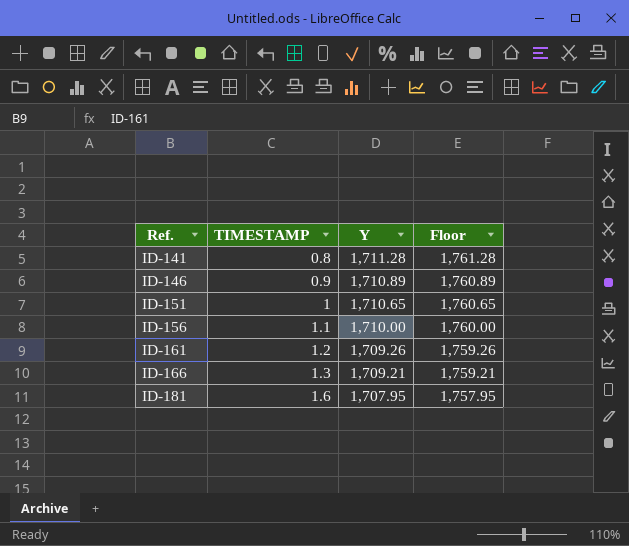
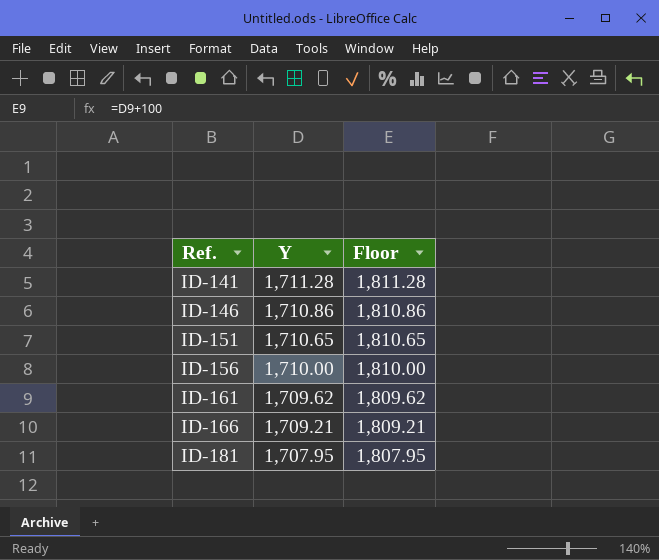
column TIMESTAMP | position: 2 -> none
column Floor | formula: [Y] + 50 -> [Y] + 100
ID-146 | Y: 1,710.89 -> 1,710.86
ID-161 | Y: 1,709.26 -> 1,709.62

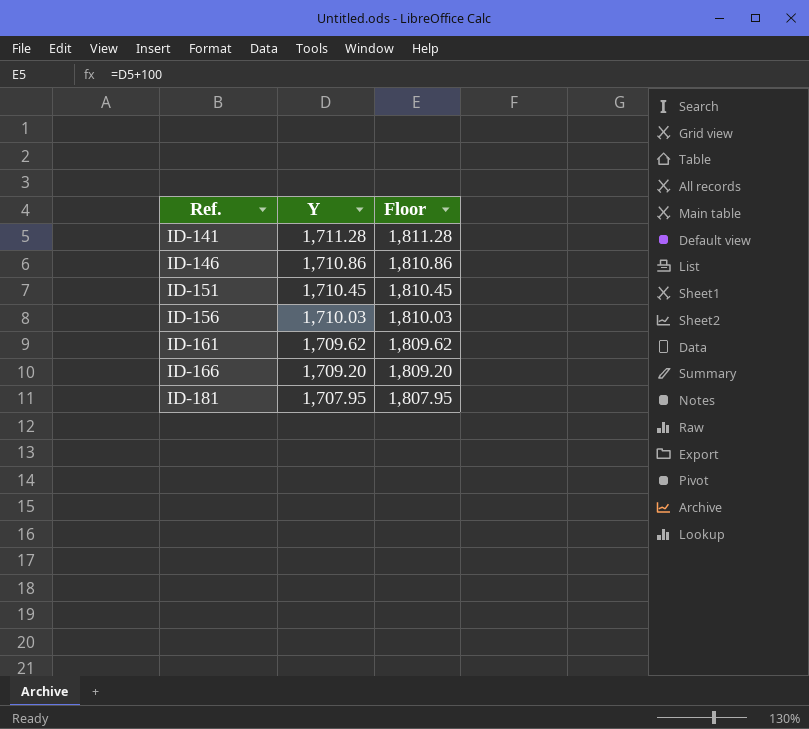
ID-151 | Y: 1,710.65 -> 1,710.45
ID-151 | Floor: 1,810.65 -> 1,810.45
ID-156 | Y: 1,710.00 -> 1,710.03
ID-156 | Floor: 1,810.00 -> 1,810.03
ID-166 | Y: 1,709.21 -> 1,709.20
ID-166 | Floor: 1,809.21 -> 1,809.20

